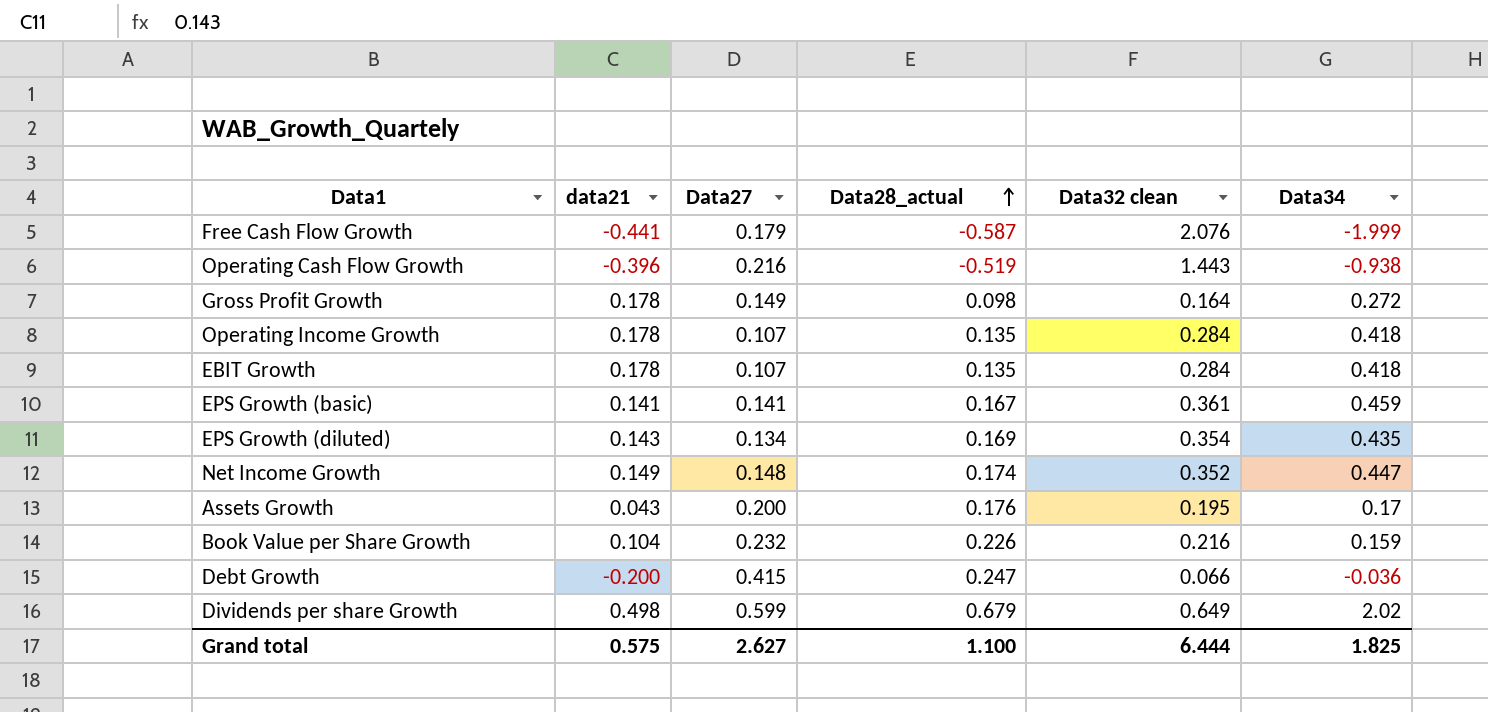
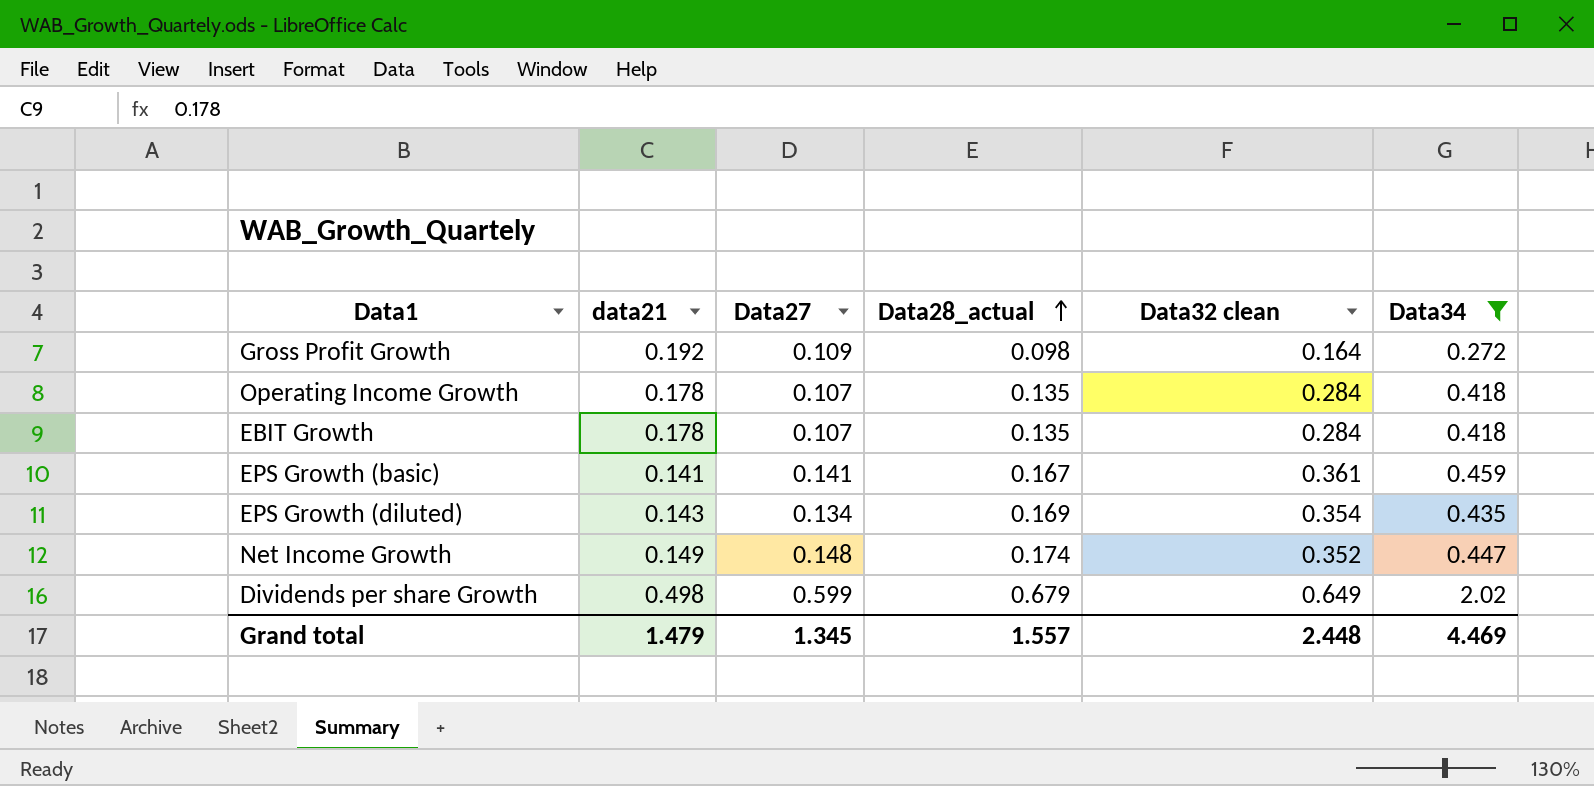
filter: none -> Data34 >= 0.272
Gross Profit Growth | data21: 0.178 -> 0.192
Gross Profit Growth | Data27: 0.149 -> 0.109
Grand total | data21: 0.575 -> 1.479
Grand total | Data27: 2.627 -> 1.345
Grand total | Data28_actual: 1.100 -> 1.557
Grand total | Data32 clean: 6.444 -> 2.448
Grand total | Data34: 1.825 -> 4.469

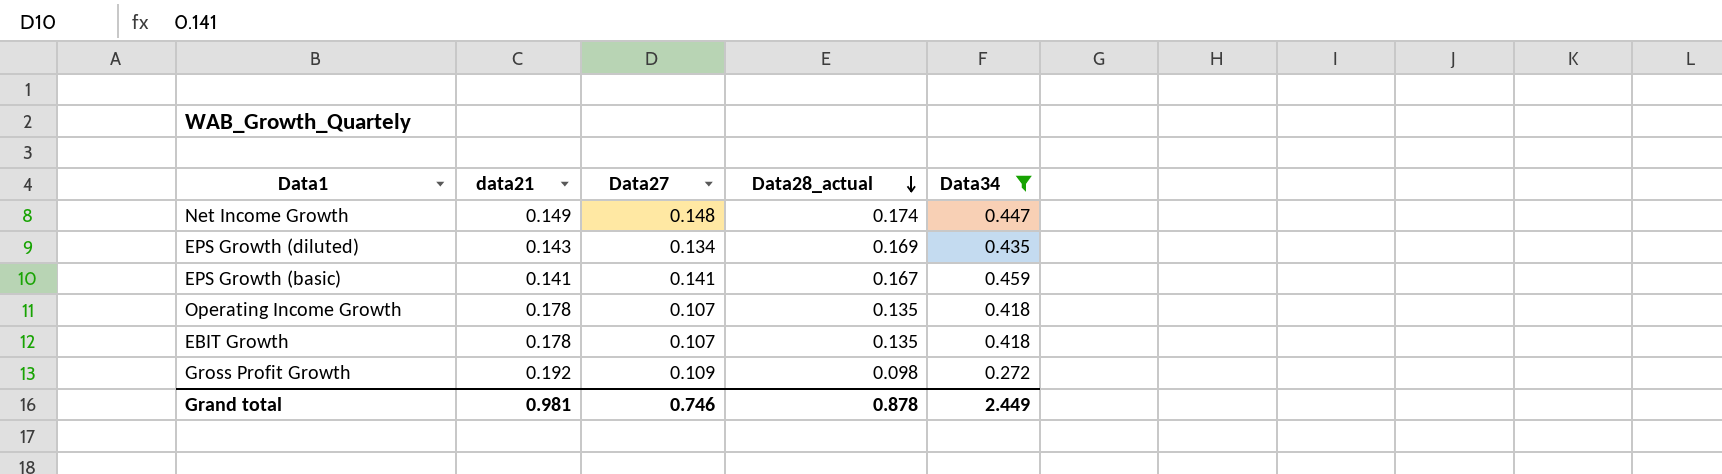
row order: Data28_actual ascending -> Data28_actual descending
column Data32 clean | position: 5 -> none
row Dividends per share Growth: 0.498 | 0.599 | 0.679 | 0.649 | 2.02 -> none
Grand total | data21: 1.479 -> 0.981
Grand total | Data27: 1.345 -> 0.746
Grand total | Data28_actual: 1.557 -> 0.878
Grand total | Data34: 4.469 -> 2.449

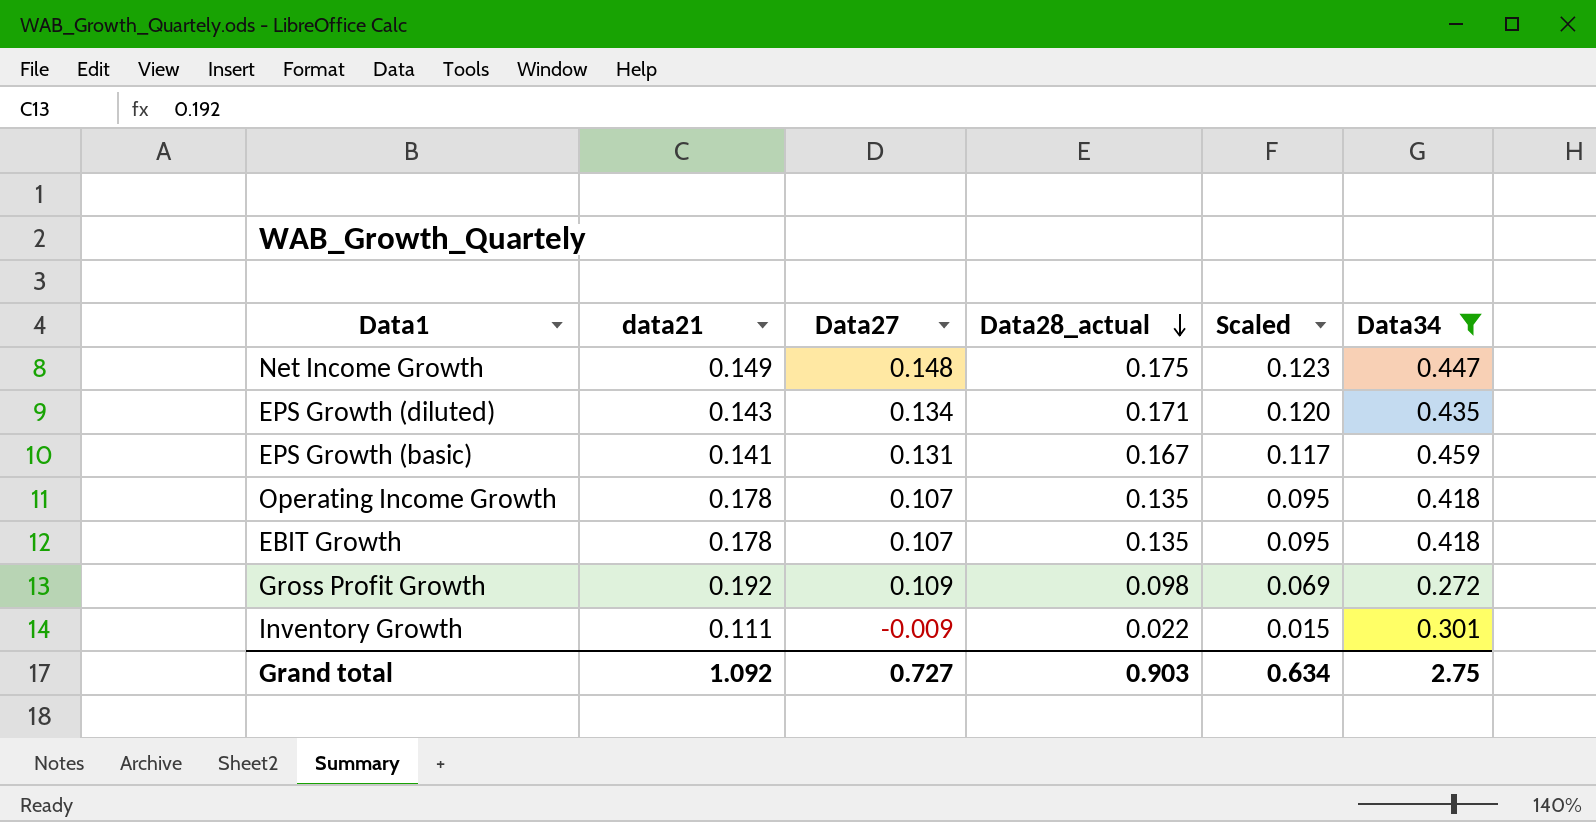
column Scaled | formula: none -> [Data28_actual] * 0.7
Net Income Growth | Data28_actual: 0.174 -> 0.175
EPS Growth (diluted) | Data28_actual: 0.169 -> 0.171
EPS Growth (basic) | Data27: 0.141 -> 0.131
row Inventory Growth: none -> 0.111 | -0.009 | 0.022 | 0.015 | 0.301
Grand total | data21: 0.981 -> 1.092
Grand total | Data27: 0.746 -> 0.727
Grand total | Data28_actual: 0.878 -> 0.903
Grand total | Data34: 2.449 -> 2.75

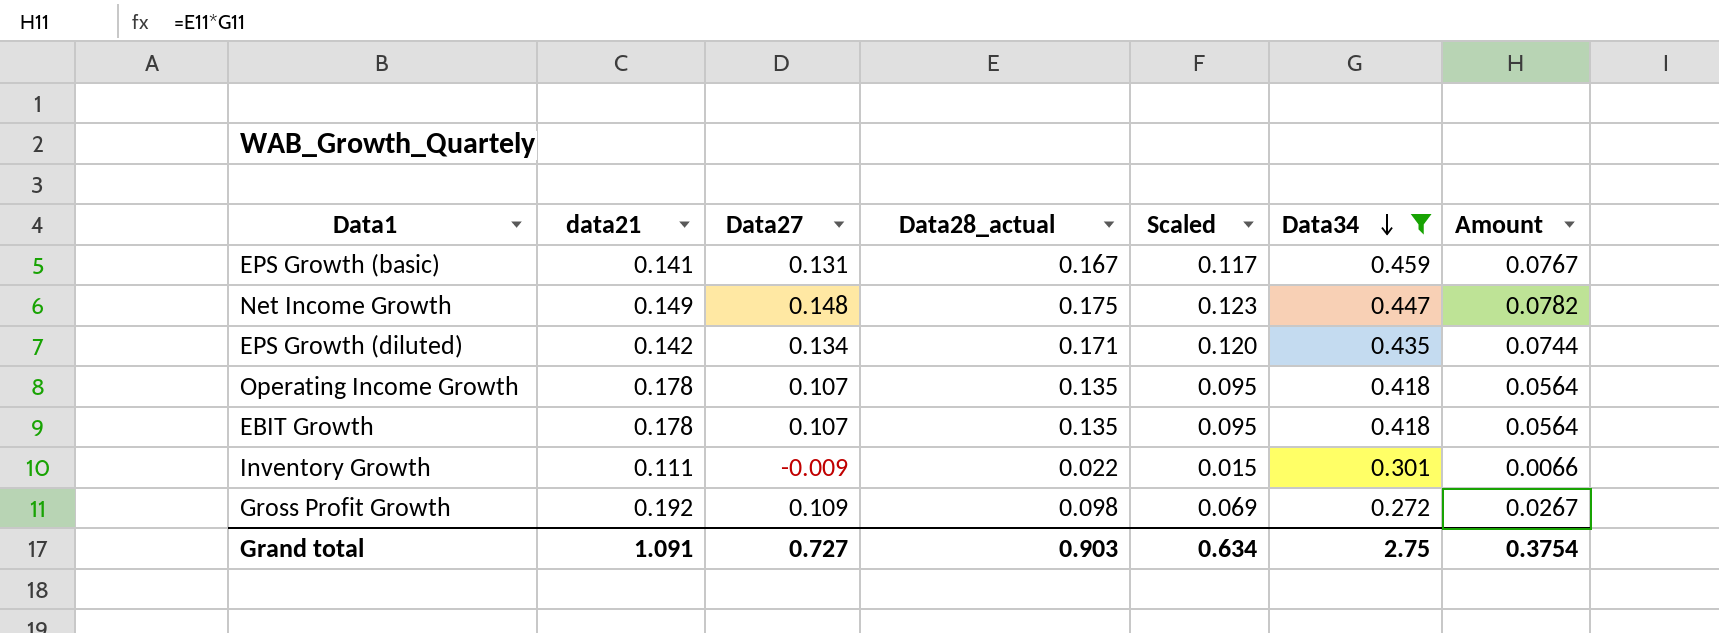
row order: Data28_actual descending -> Data34 descending
column Amount | formula: none -> [Data28_actual] * [Data34]
EPS Growth (diluted) | data21: 0.143 -> 0.142
Grand total | data21: 1.092 -> 1.091

